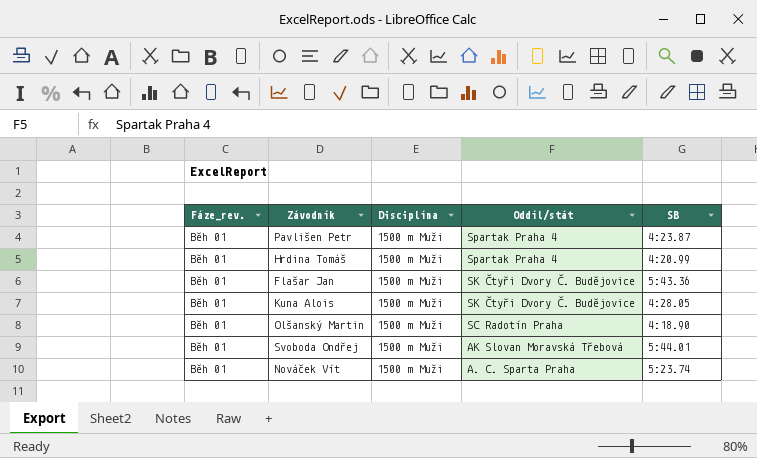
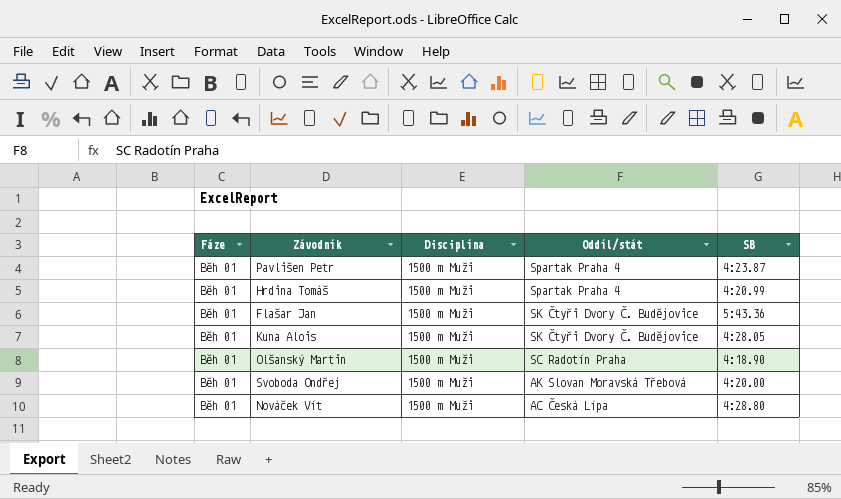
column name: Fáze_rev. -> Fáze
Svoboda Ondřej | SB: 5:44.01 -> 4:20.00
Nováček Vít | Oddíl/stát: A. C. Sparta Praha -> AC Česká Lípa
Nováček Vít | SB: 5:23.74 -> 4:28.80

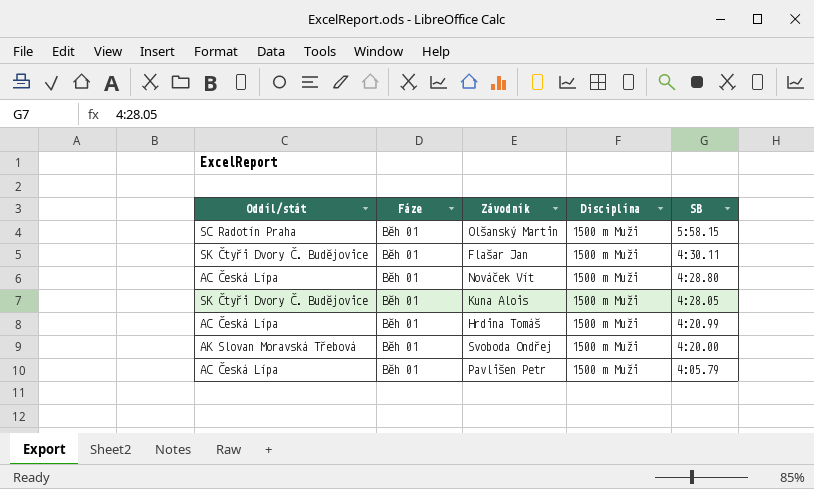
row order: Oddíl/stát descending -> SB descending
column Oddíl/stát | position: 4 -> 1
Olšanský Martin | SB: 4:18.90 -> 5:58.15
Flašar Jan | SB: 5:43.36 -> 4:30.11
Hrdina Tomáš | Oddíl/stát: Spartak Praha 4 -> AC Česká Lípa
Pavlišen Petr | Oddíl/stát: Spartak Praha 4 -> AC Česká Lípa
Pavlišen Petr | SB: 4:23.87 -> 4:05.79

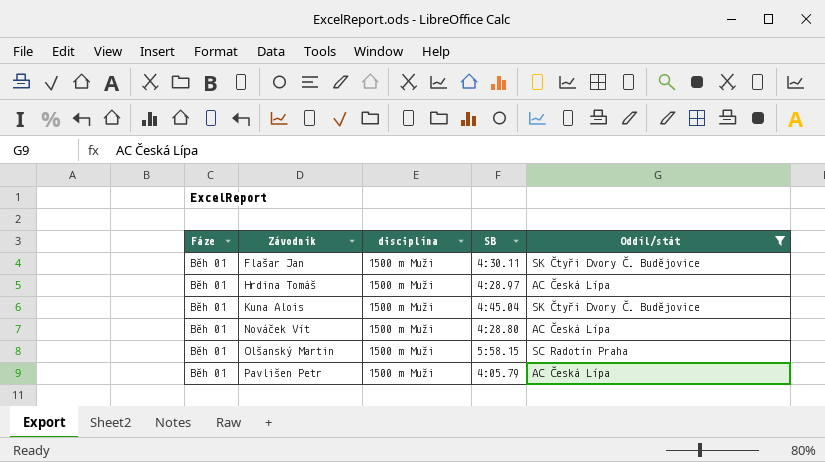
filter: none -> Oddíl/stát != AK Slovan Moravská Třebová
row order: SB descending -> Závodník ascending
column name: Disciplína -> disciplína
column Oddíl/stát | position: 1 -> 5
Hrdina Tomáš | SB: 4:20.99 -> 4:28.97
Kuna Alois | SB: 4:28.05 -> 4:45.04

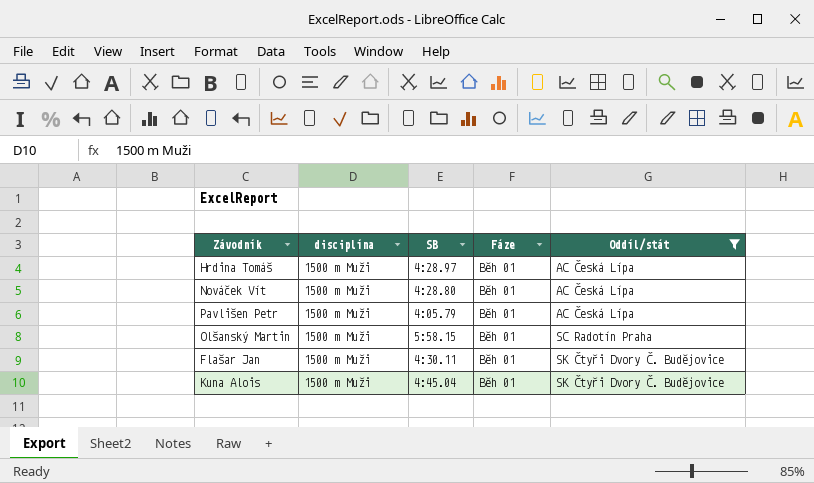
row order: Závodník ascending -> Oddíl/stát ascending
column Fáze | position: 1 -> 4

